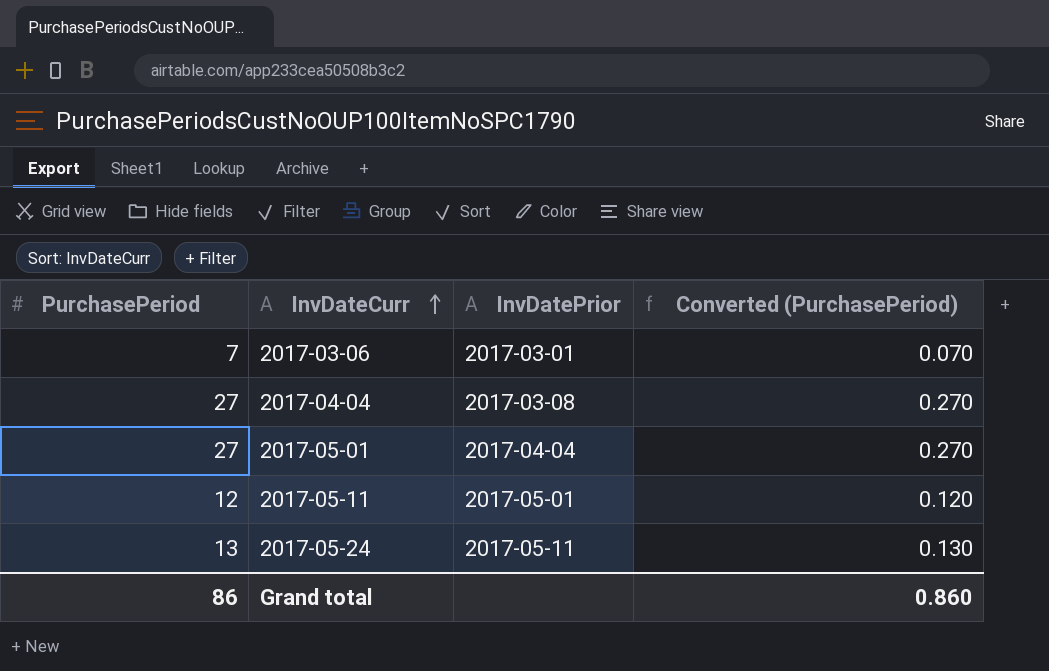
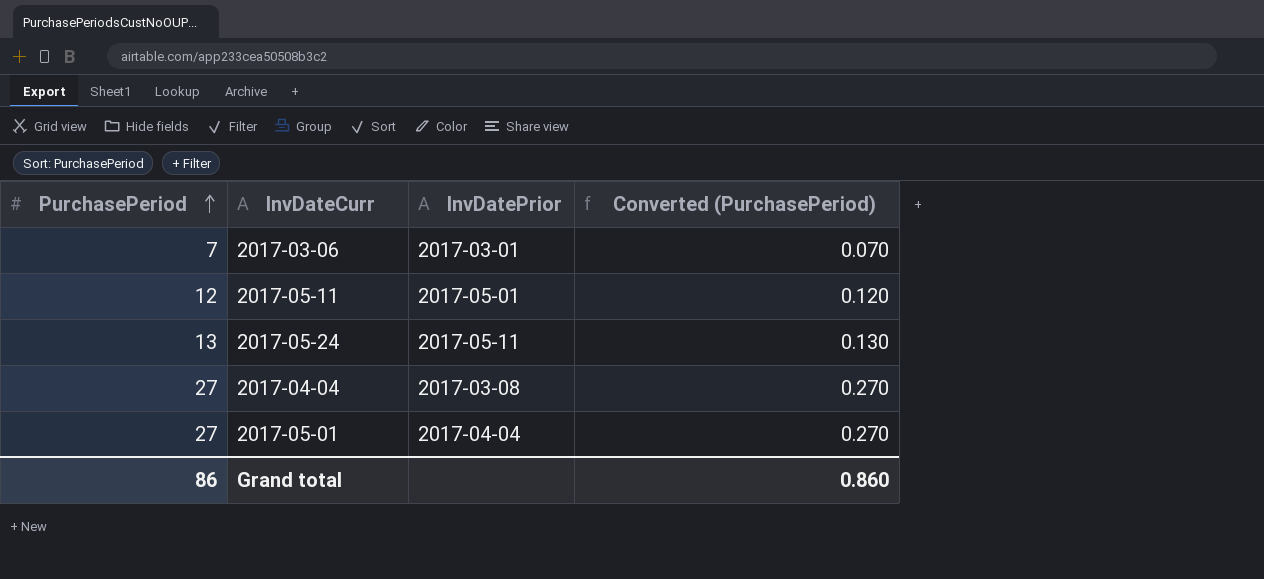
row order: InvDateCurr ascending -> PurchasePeriod ascending

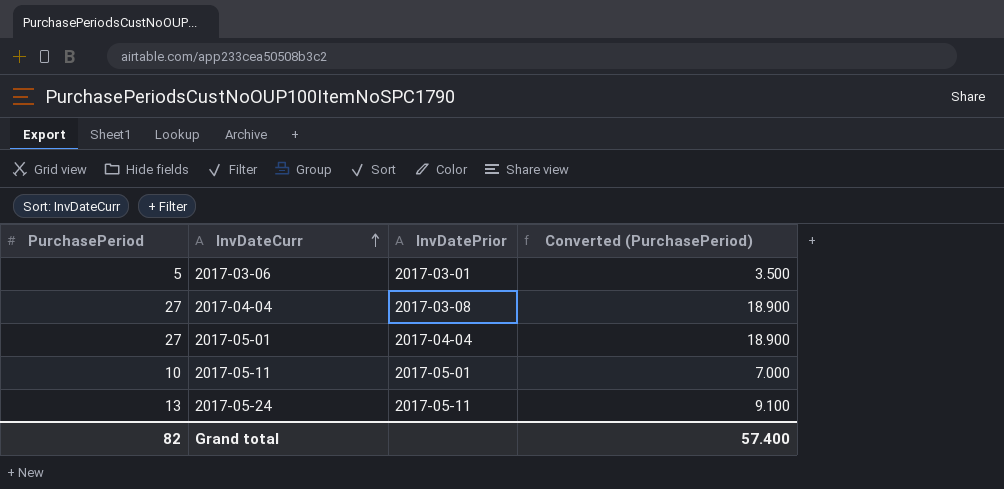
row order: PurchasePeriod ascending -> InvDateCurr ascending
column Converted (PurchasePeriod) | formula: [PurchasePeriod] * 0.01 -> [PurchasePeriod] * 0.7
2017-03-06 | PurchasePeriod: 7 -> 5
2017-05-11 | PurchasePeriod: 12 -> 10
Grand total | PurchasePeriod: 86 -> 82
Grand total | Converted (PurchasePeriod): 0.860 -> 57.400

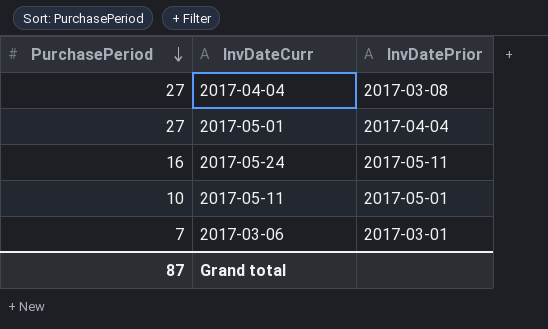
row order: InvDateCurr ascending -> PurchasePeriod descending
column Converted (PurchasePeriod) | formula: [PurchasePeriod] * 0.7 -> none
2017-05-24 | PurchasePeriod: 13 -> 16
2017-03-06 | PurchasePeriod: 5 -> 7
Grand total | PurchasePeriod: 82 -> 87

